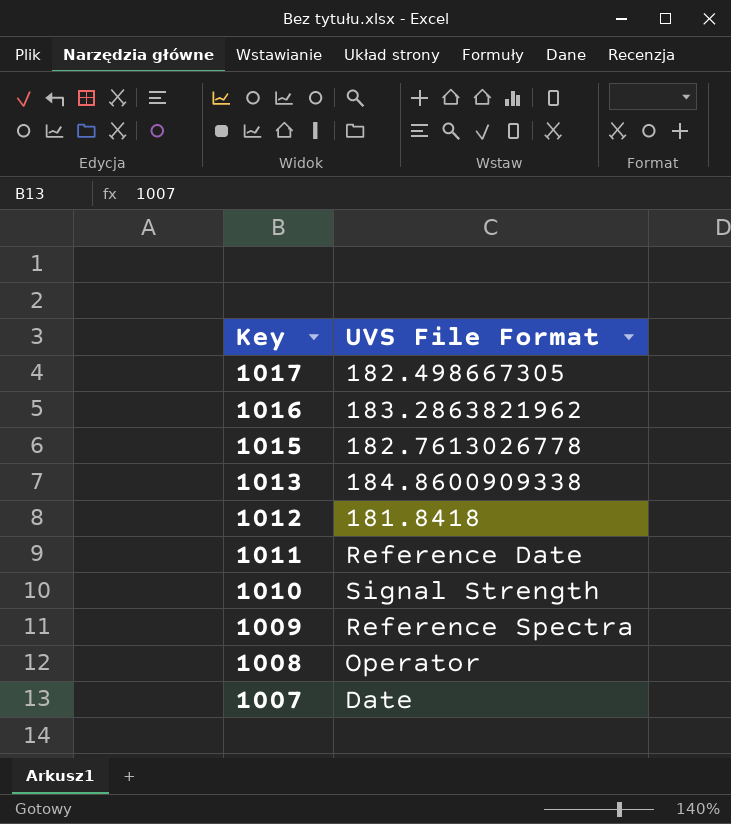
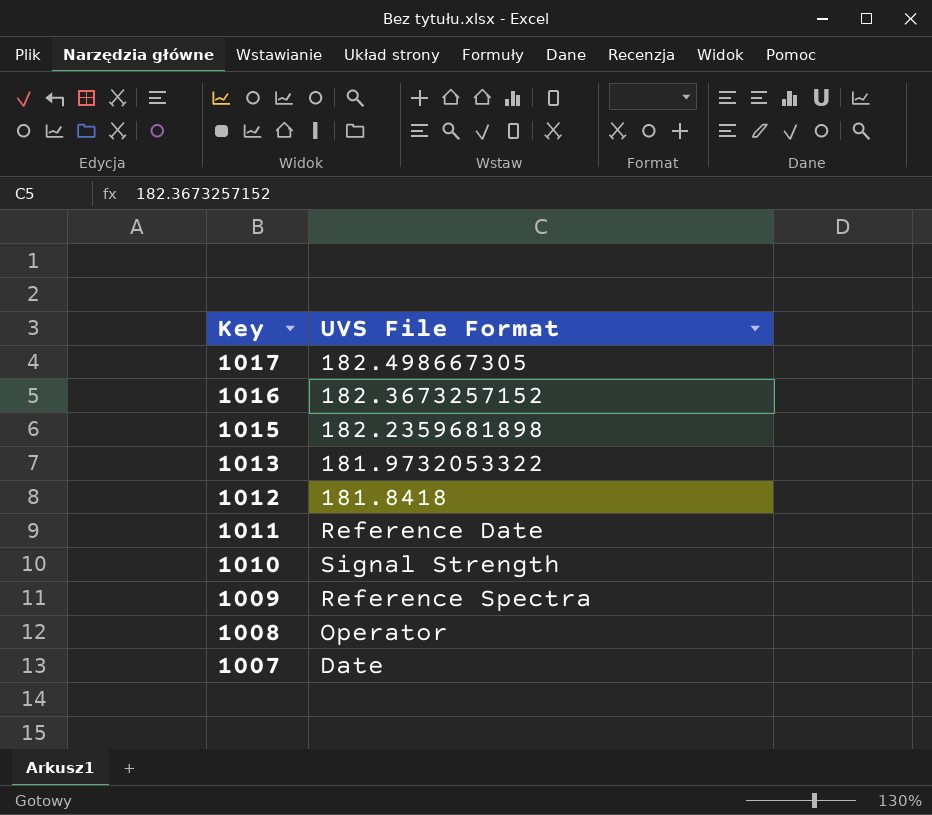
1016 | UVS File Format: 183.2863821962 -> 182.3673257152
1015 | UVS File Format: 182.7613026778 -> 182.2359681898
1013 | UVS File Format: 184.8600909338 -> 181.9732053322

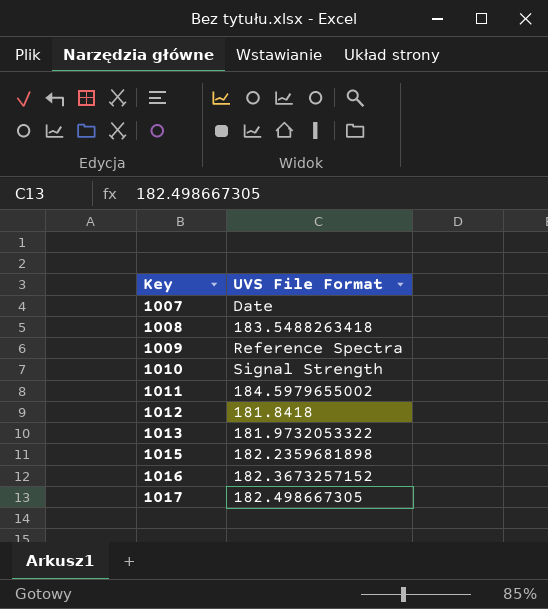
row order: Key descending -> Key ascending
1008 | UVS File Format: Operator -> 183.5488263418
1011 | UVS File Format: Reference Date -> 184.5979655002

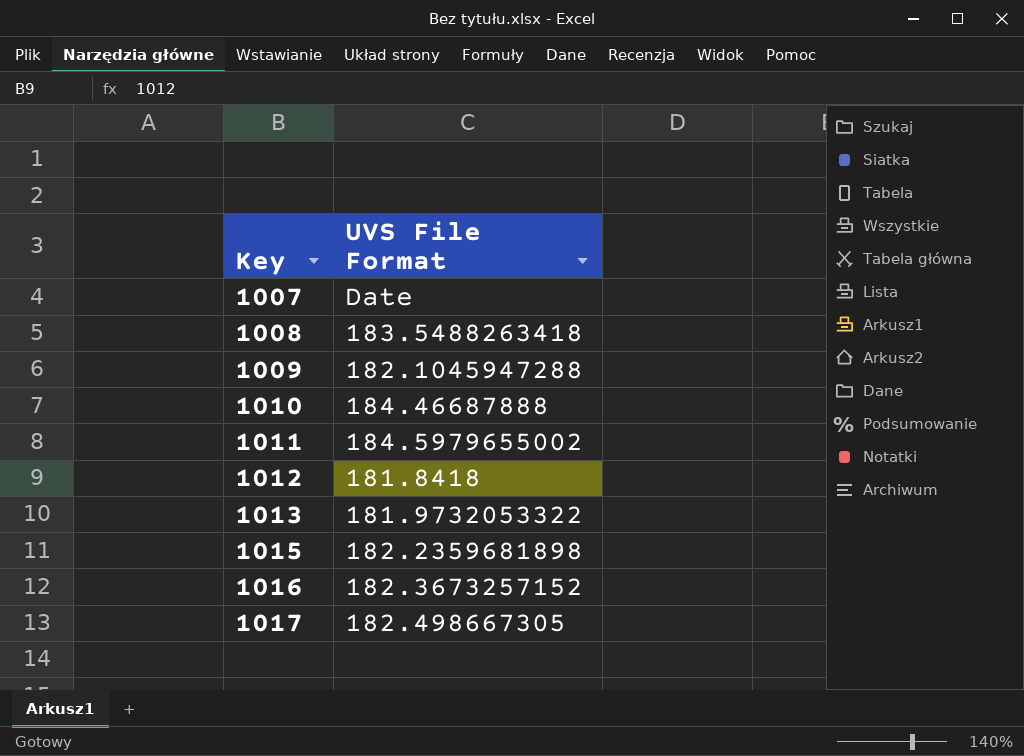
1009 | UVS File Format: Reference Spectra -> 182.1045947288
1010 | UVS File Format: Signal Strength -> 184.46687888

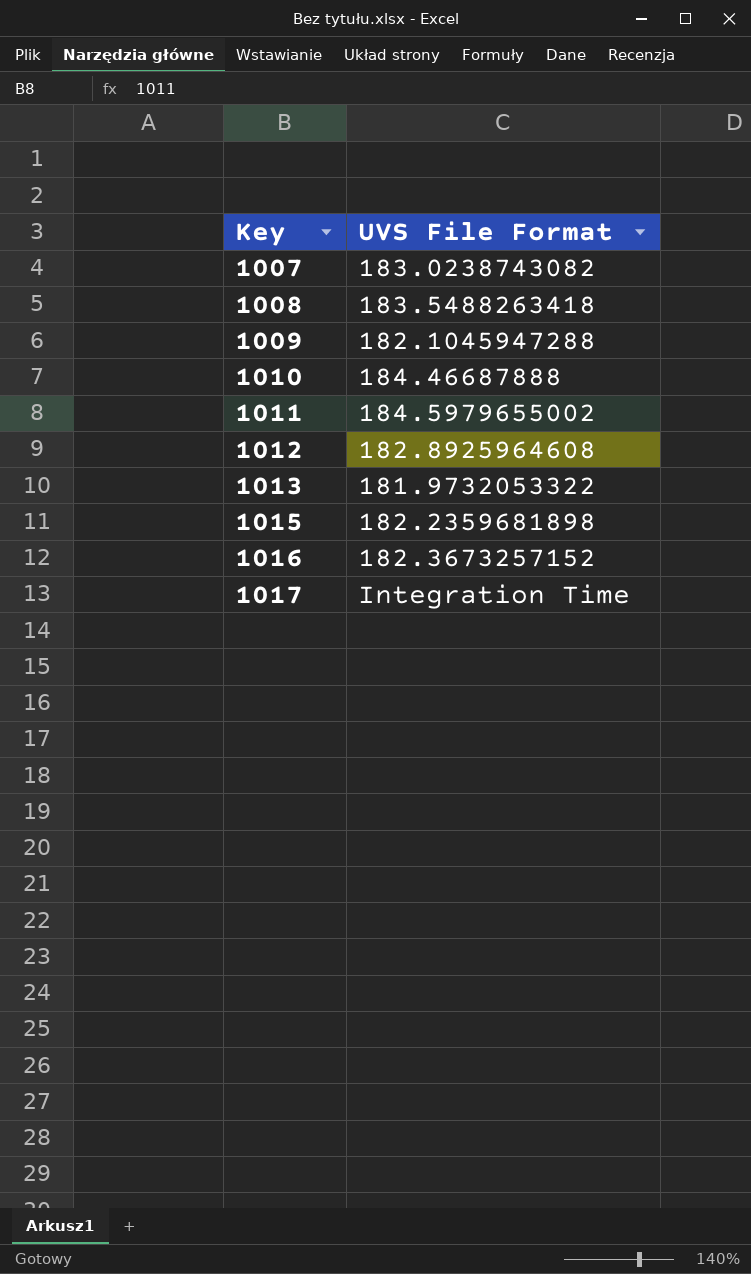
1007 | UVS File Format: Date -> 183.0238743082
1012 | UVS File Format: 181.8418 -> 182.8925964608
1017 | UVS File Format: 182.498667305 -> Integration Time

